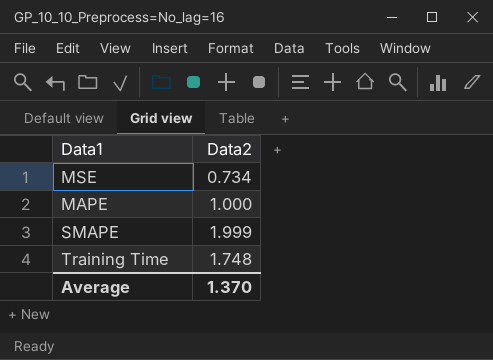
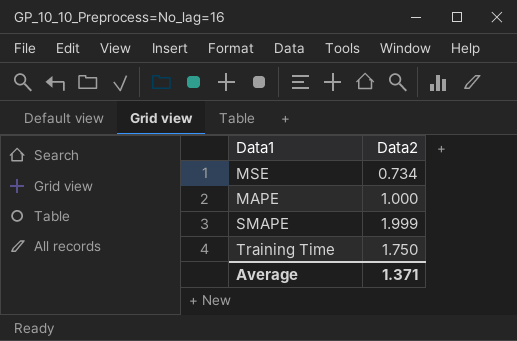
Training Time | Data2: 1.748 -> 1.750
Average | Data2: 1.370 -> 1.371

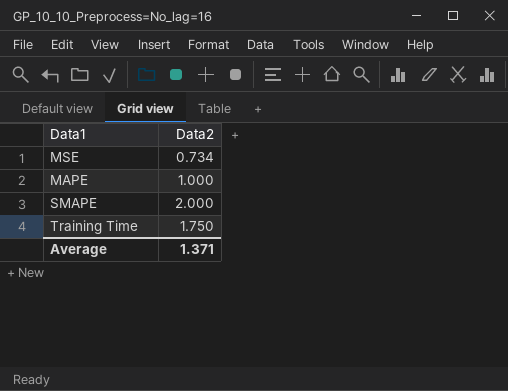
SMAPE | Data2: 1.999 -> 2.000

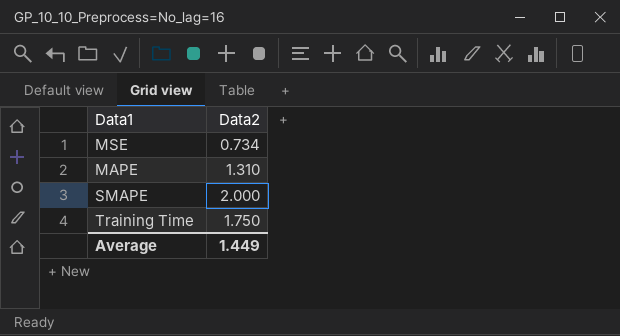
MAPE | Data2: 1.000 -> 1.310
Average | Data2: 1.371 -> 1.449

